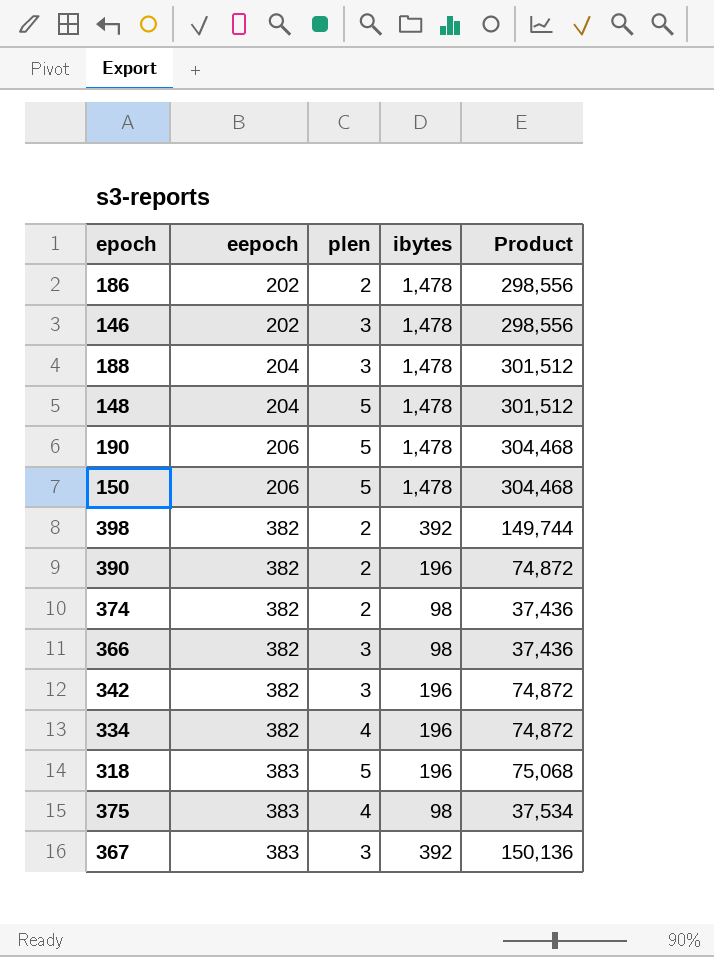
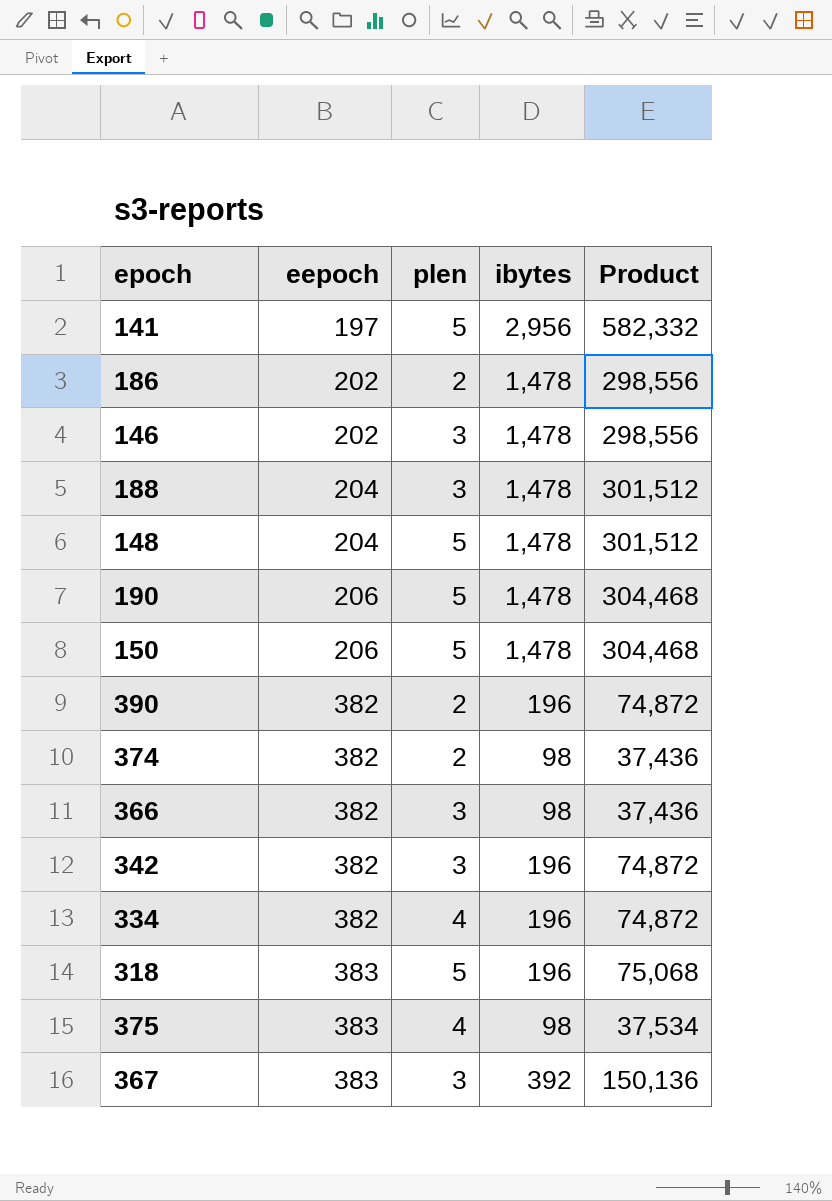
row 398: 382 | 2 | 392 | 149,744 -> none
row 141: none -> 197 | 5 | 2,956 | 582,332

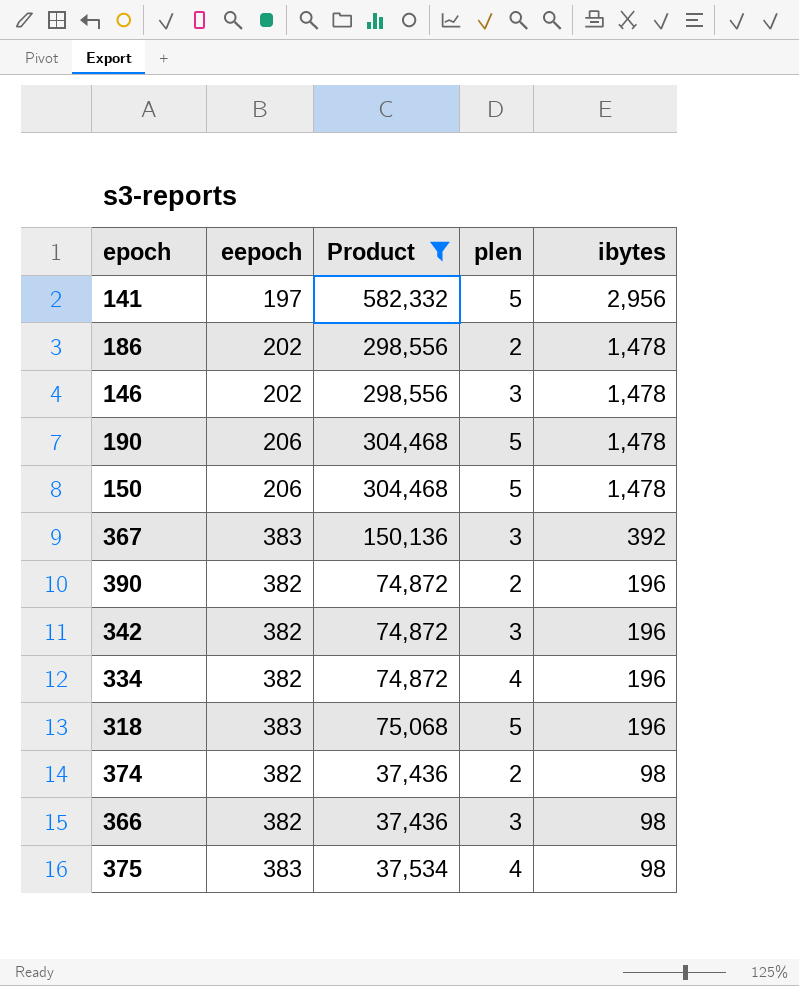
filter: none -> Product != 301,512
row order: eepoch ascending -> ibytes descending
column Product | position: 5 -> 3

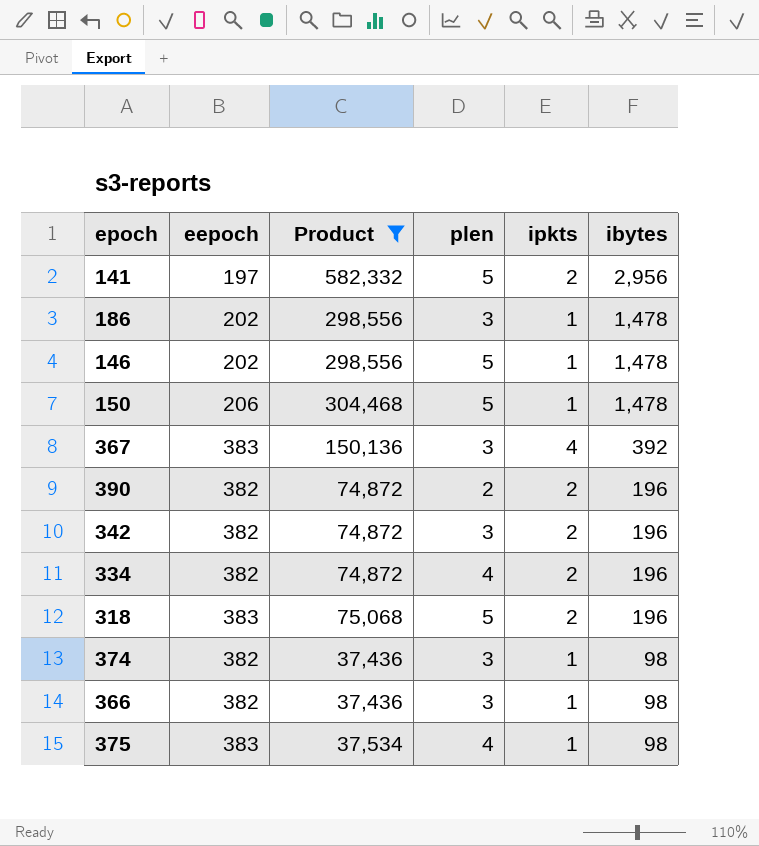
column ipkts | position: none -> 5
row 190: 206 | 304,468 | 5 | 1,478 -> none
186 | plen: 2 -> 3
146 | plen: 3 -> 5
374 | plen: 2 -> 3

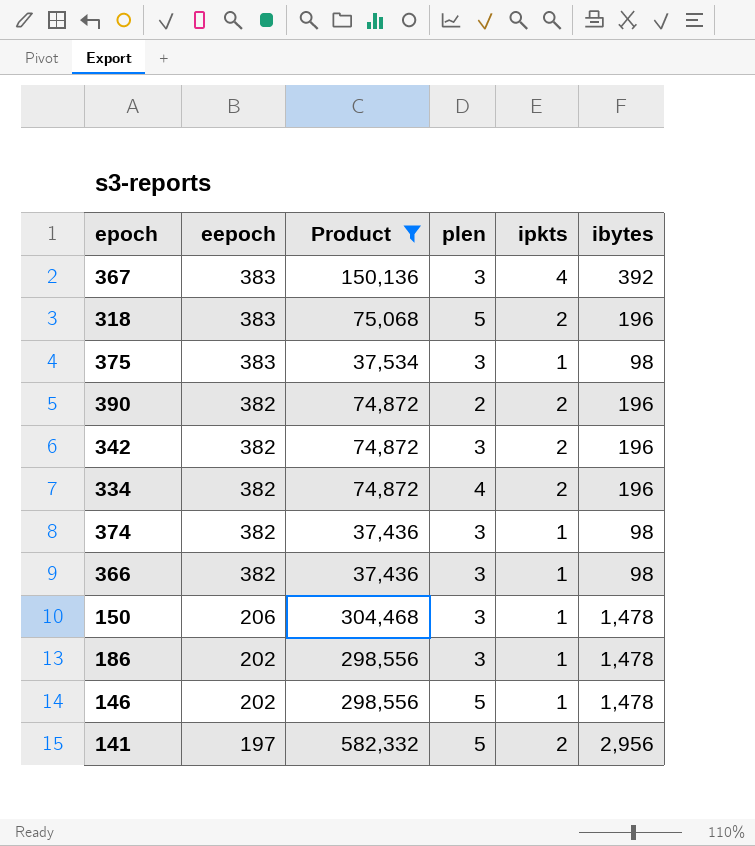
row order: ibytes descending -> eepoch descending
375 | plen: 4 -> 3
150 | plen: 5 -> 3

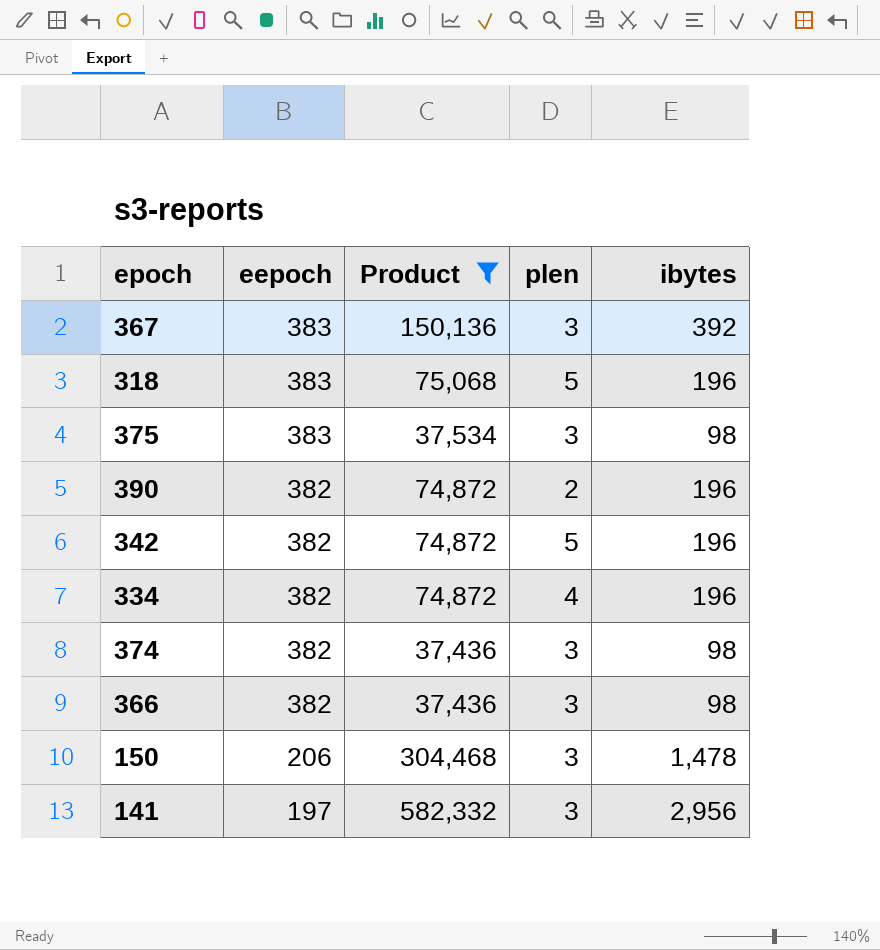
column ipkts | position: 5 -> none
row 186: 202 | 298,556 | 3 | 1 | 1,478 -> none
row 146: 202 | 298,556 | 5 | 1 | 1,478 -> none
342 | plen: 3 -> 5
141 | plen: 5 -> 3

